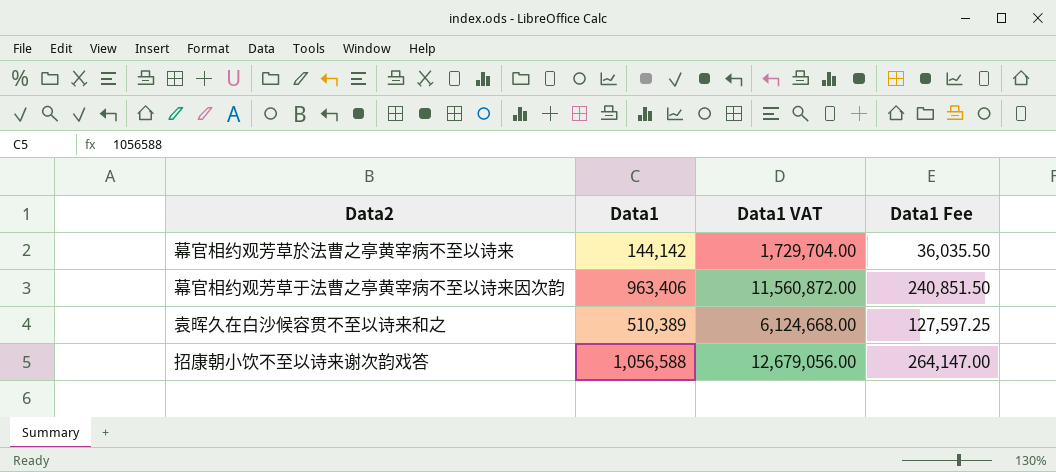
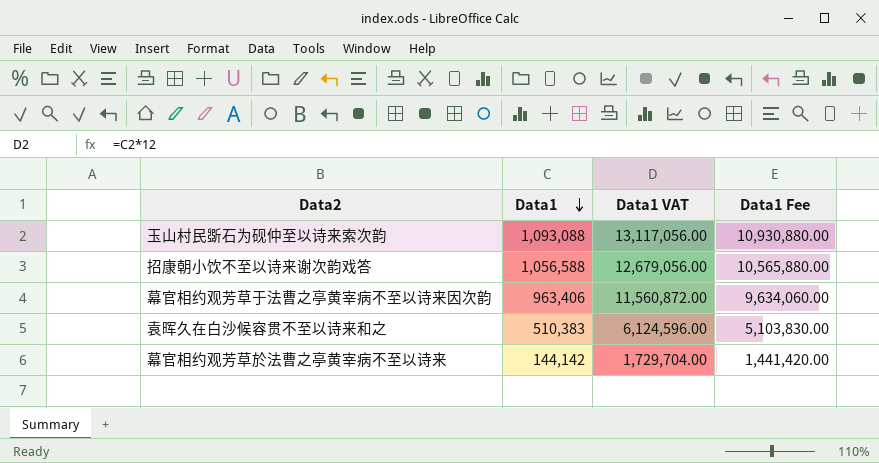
row order: none -> Data1 descending
column Data1 Fee | formula: [Data1] * 0.25 -> [Data1] * 10
row 玉山村民斲石为砚仲至以诗来索次韵: none -> 1,093,088 | 13,117,056.00 | 10,930,880.00
袁晖久在白沙候容贯不至以诗来和之 | Data1: 510,389 -> 510,383
袁晖久在白沙候容贯不至以诗来和之 | Data1 VAT: 6,124,668.00 -> 6,124,596.00

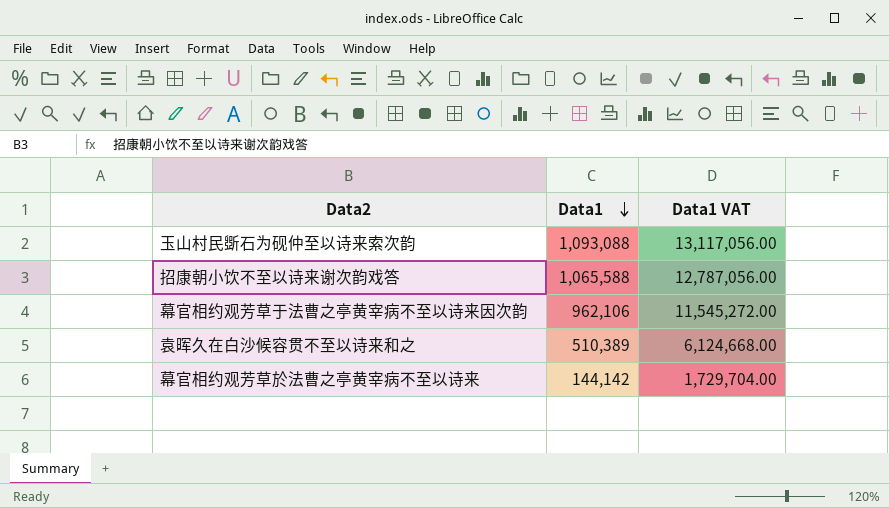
column Data1 Fee | formula: [Data1] * 10 -> none
招康朝小饮不至以诗来谢次韵戏答 | Data1: 1,056,588 -> 1,065,588
招康朝小饮不至以诗来谢次韵戏答 | Data1 VAT: 12,679,056.00 -> 12,787,056.00
幕官相约观芳草于法曹之亭黄宰病不至以诗来因次韵 | Data1: 963,406 -> 962,106
幕官相约观芳草于法曹之亭黄宰病不至以诗来因次韵 | Data1 VAT: 11,560,872.00 -> 11,545,272.00
袁晖久在白沙候容贯不至以诗来和之 | Data1: 510,383 -> 510,389
袁晖久在白沙候容贯不至以诗来和之 | Data1 VAT: 6,124,596.00 -> 6,124,668.00

